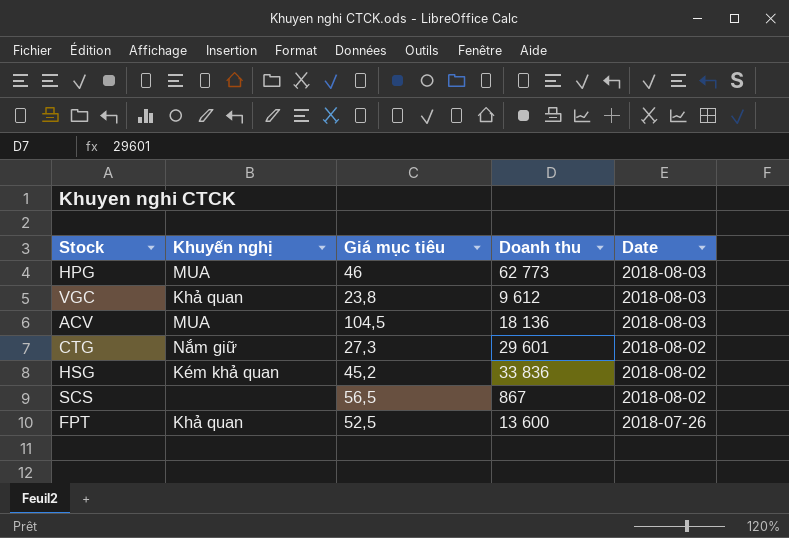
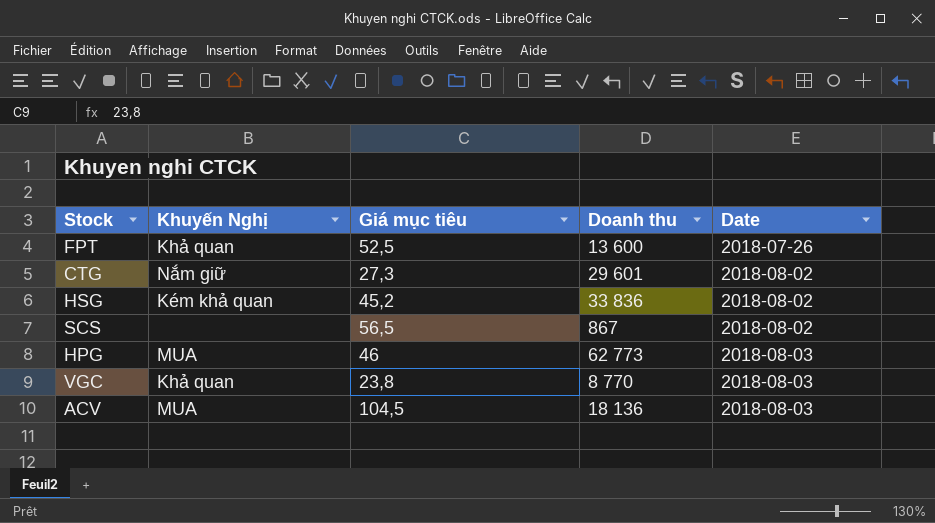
row order: Date descending -> Date ascending
column name: Khuyến nghị -> Khuyến Nghị
VGC | Doanh thu: 9 612 -> 8 770

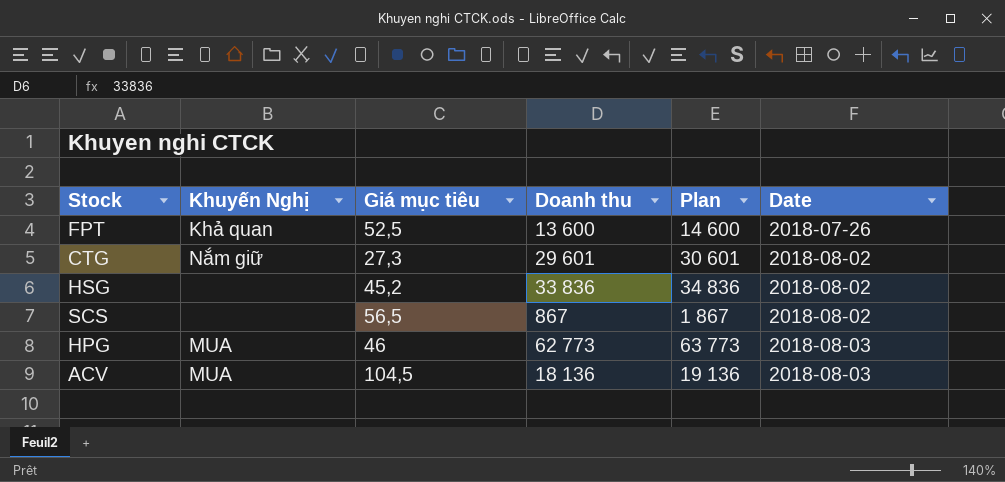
column Plan | formula: none -> [Doanh thu] + 1000
row VGC: Khả quan | 23,8 | 8 770 | 2018-08-03 -> none
HSG | Khuyến Nghị: Kém khả quan -> none

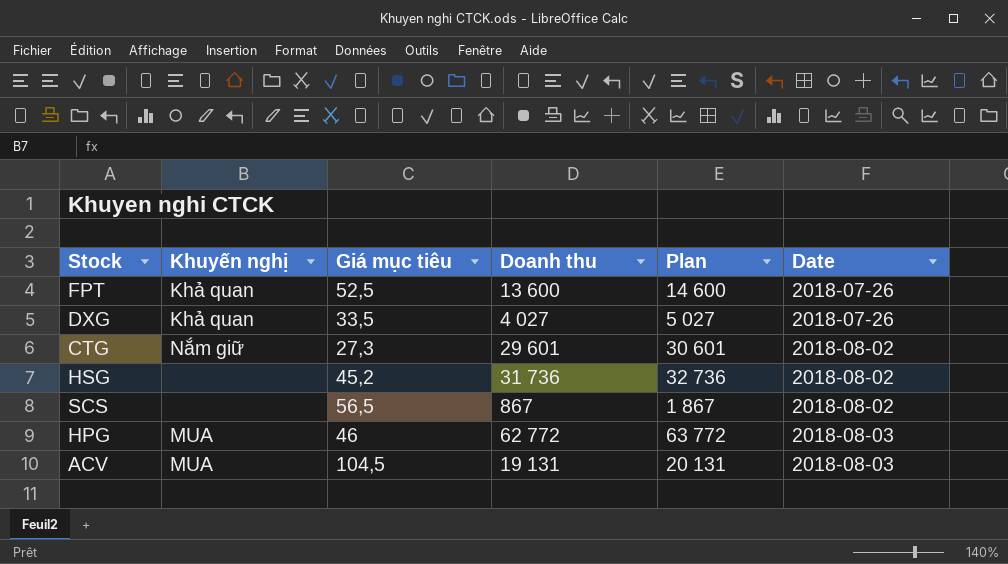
column name: Khuyến Nghị -> Khuyến nghị
row DXG: none -> Khả quan | 33,5 | 4 027 | 5 027 | 2018-07-26
HSG | Doanh thu: 33 836 -> 31 736
HSG | Plan: 34 836 -> 32 736
HPG | Doanh thu: 62 773 -> 62 772
HPG | Plan: 63 773 -> 63 772
ACV | Doanh thu: 18 136 -> 19 131
ACV | Plan: 19 136 -> 20 131

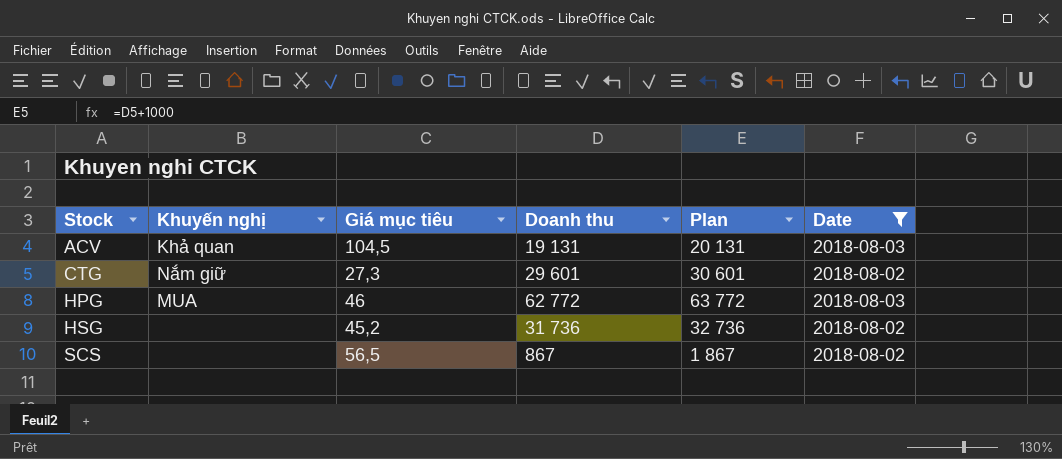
filter: none -> Date != 2018-07-26
row order: Date ascending -> Stock ascending
ACV | Khuyến nghị: MUA -> Khả quan

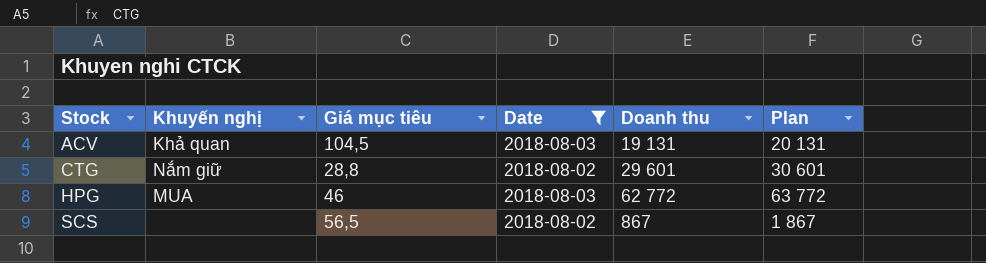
column Date | position: 6 -> 4
row HSG: none | 45,2 | 31 736 | 32 736 | 2018-08-02 -> none
CTG | Giá mục tiêu: 27,3 -> 28,8

